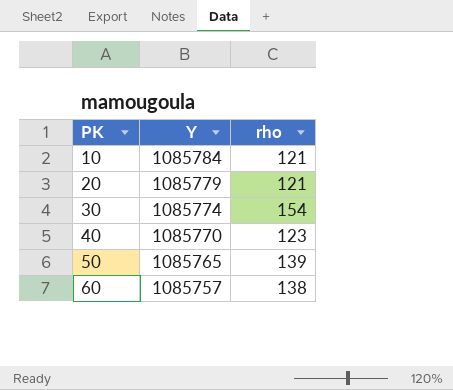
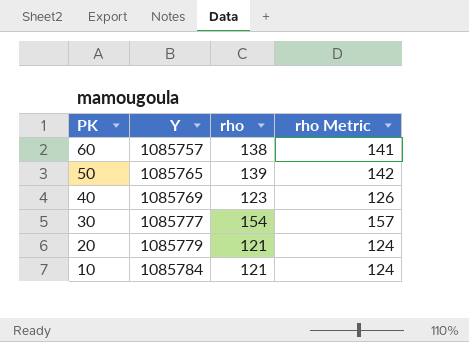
row order: PK ascending -> PK descending
column rho Metric | formula: none -> [rho] + 3
40 | Y: 1085770 -> 1085769
30 | Y: 1085774 -> 1085777

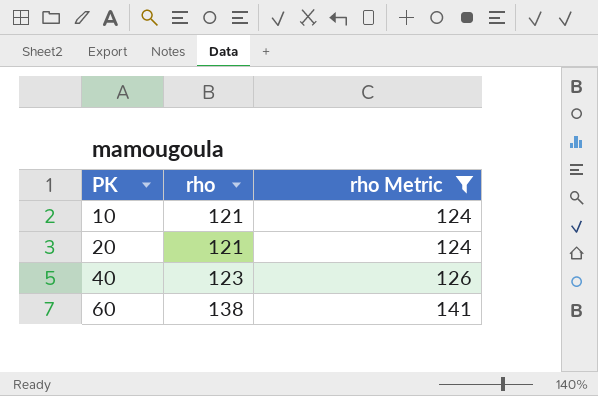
filter: none -> rho Metric <= 141
row order: PK descending -> PK ascending
column Y | position: 2 -> none

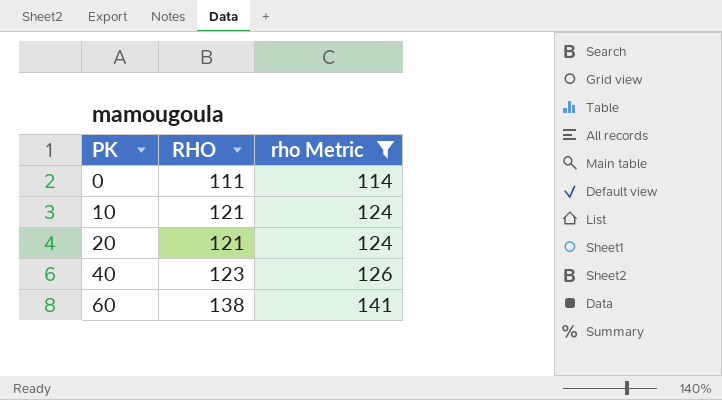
column name: rho -> RHO
row 0: none -> 111 | 114

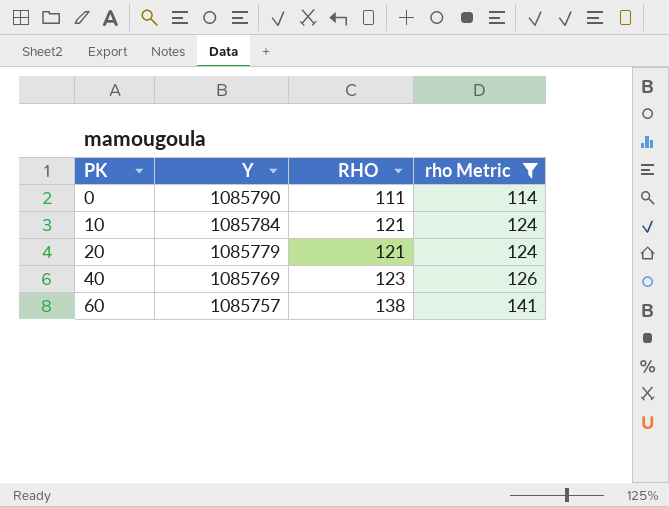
column Y | position: none -> 2

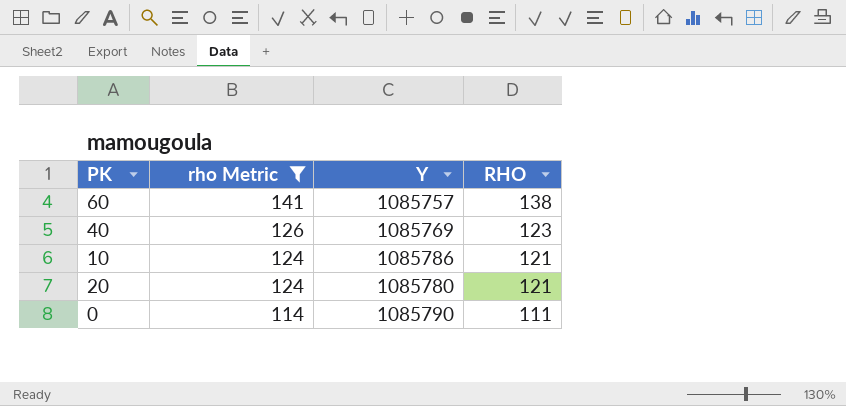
row order: PK ascending -> rho Metric descending
column rho Metric | position: 4 -> 2
10 | Y: 1085784 -> 1085786
20 | Y: 1085779 -> 1085780

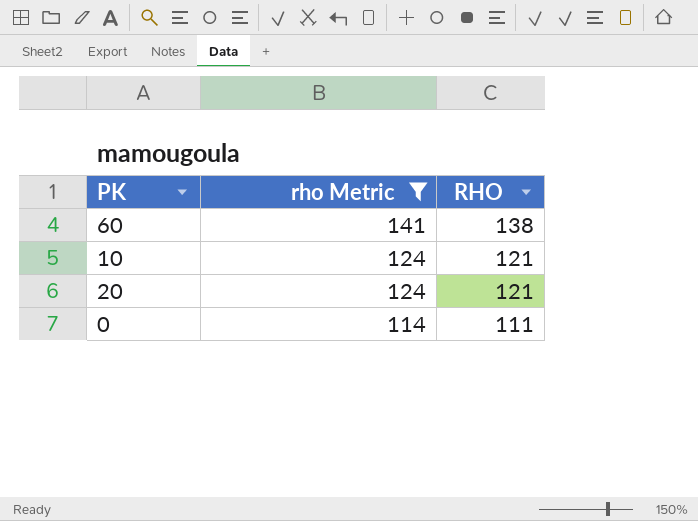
column Y | position: 3 -> none
row 40: 126 | 1085769 | 123 -> none

